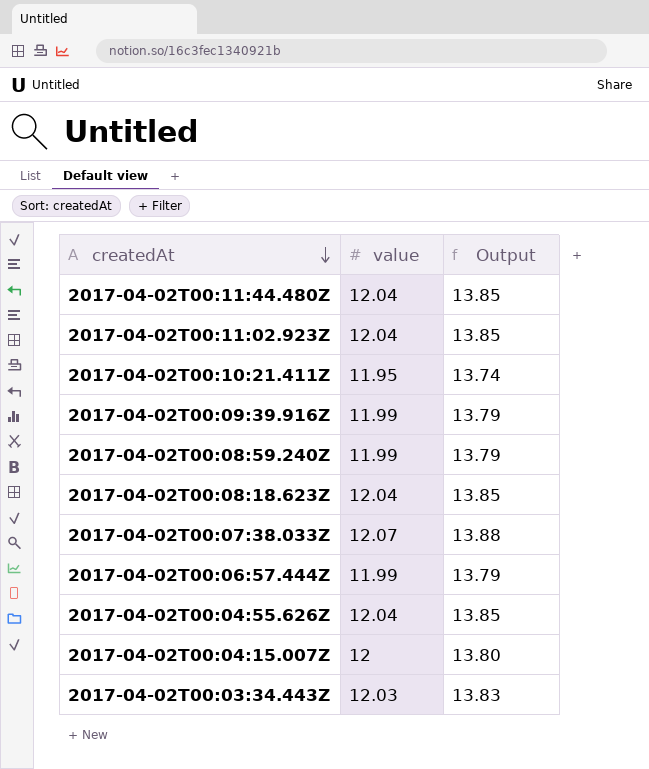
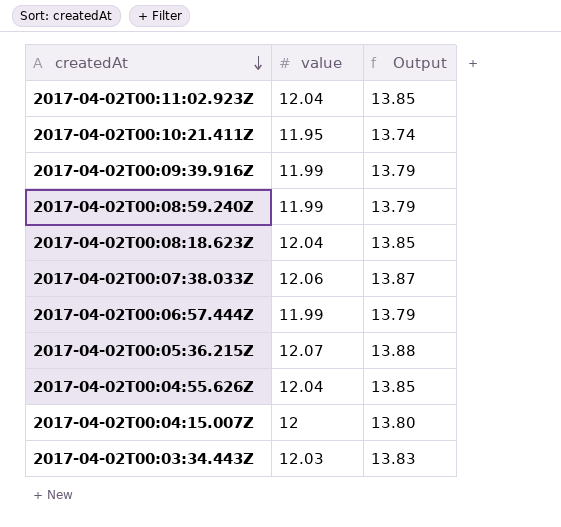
row 2017-04-02T00:11:44.480Z: 12.04 | 13.85 -> none
2017-04-02T00:07:38.033Z | value: 12.07 -> 12.06
2017-04-02T00:07:38.033Z | Output: 13.88 -> 13.87
row 2017-04-02T00:05:36.215Z: none -> 12.07 | 13.88

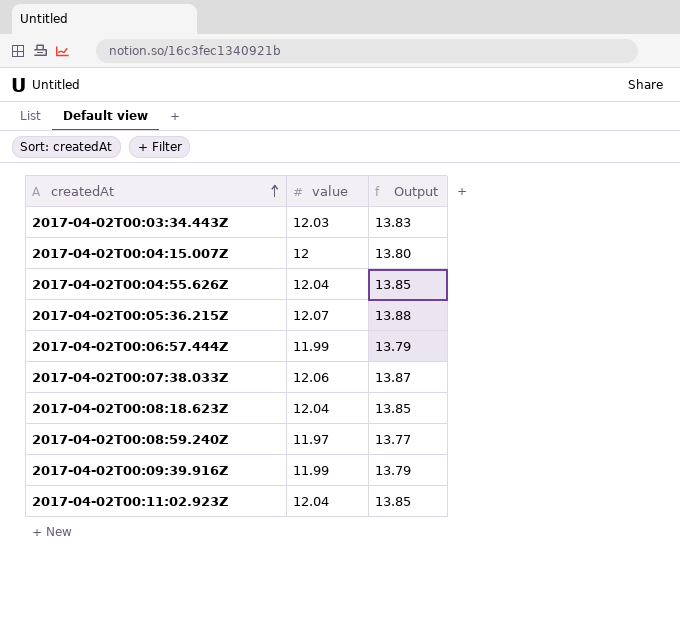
row order: createdAt descending -> createdAt ascending
row 2017-04-02T00:10:21.411Z: 11.95 | 13.74 -> none
2017-04-02T00:08:59.240Z | value: 11.99 -> 11.97
2017-04-02T00:08:59.240Z | Output: 13.79 -> 13.77

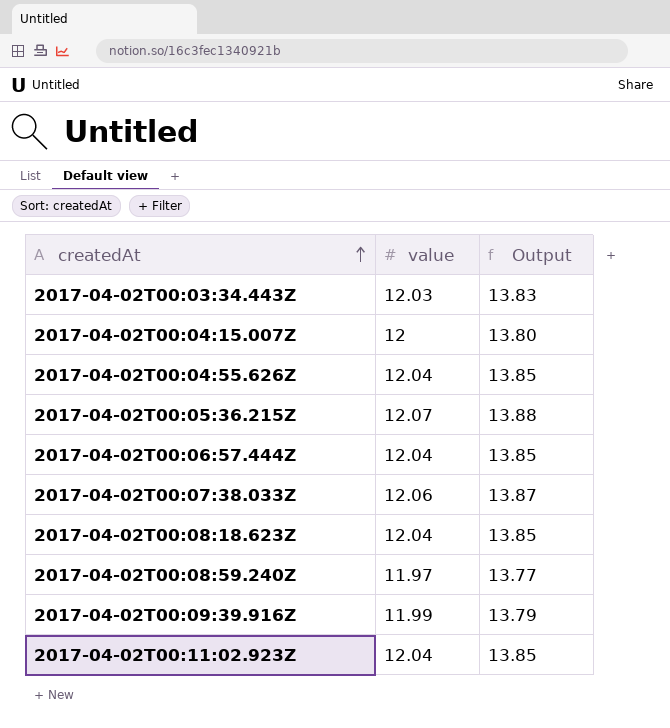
2017-04-02T00:06:57.444Z | value: 11.99 -> 12.04
2017-04-02T00:06:57.444Z | Output: 13.79 -> 13.85

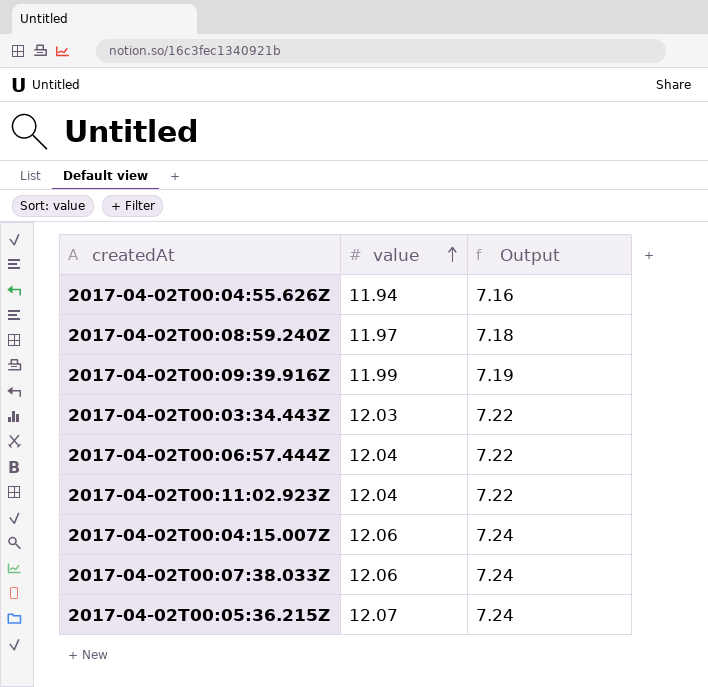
row order: createdAt ascending -> value ascending
column Output | formula: [value] * 1.15 -> [value] * 0.6
row 2017-04-02T00:08:18.623Z: 12.04 | 13.85 -> none
2017-04-02T00:04:55.626Z | value: 12.04 -> 11.94
2017-04-02T00:04:15.007Z | value: 12 -> 12.06

